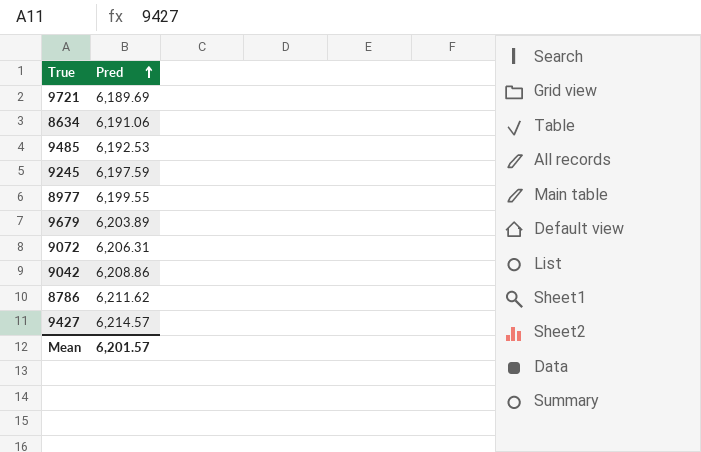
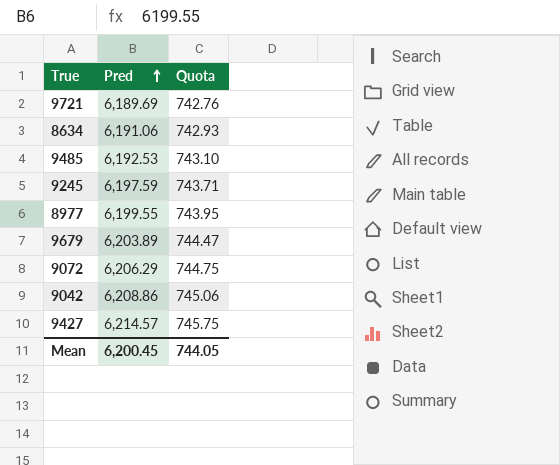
column Quota | formula: none -> [Pred] * 0.12
row 8786: 6,211.62 -> none
9072 | Pred: 6,206.31 -> 6,206.29
Mean | Pred: 6,201.57 -> 6,200.45

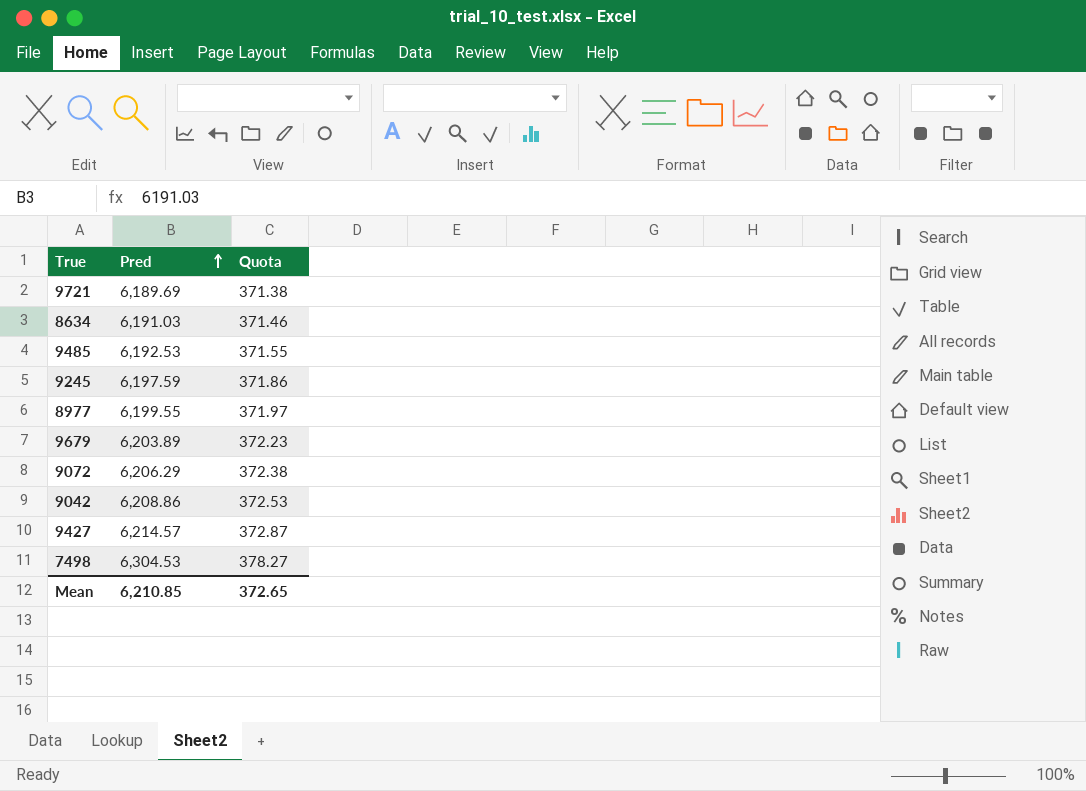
column Quota | formula: [Pred] * 0.12 -> [Pred] * 0.06
8634 | Pred: 6,191.06 -> 6,191.03
row 7498: none -> 6,304.53 | 378.27
Mean | Pred: 6,200.45 -> 6,210.85
Mean | Quota: 744.05 -> 372.65

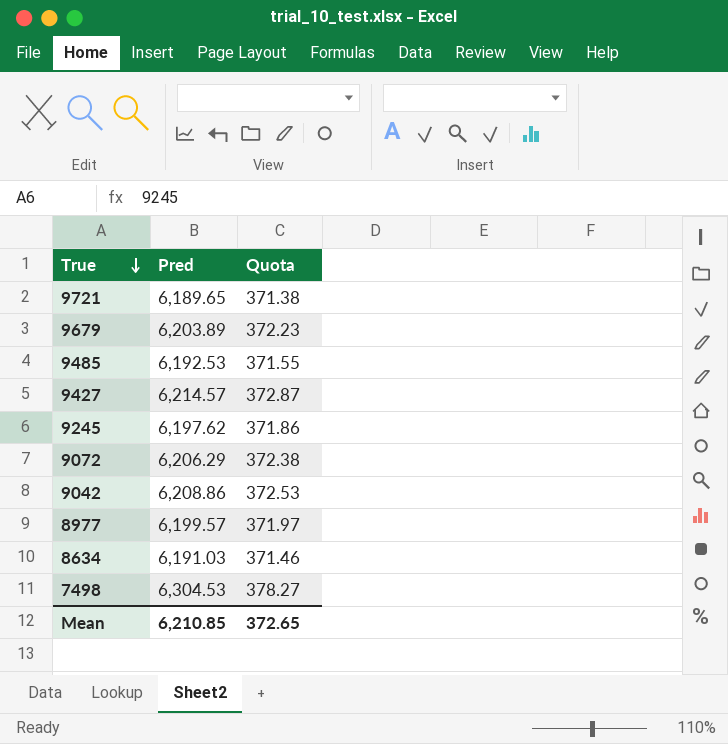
row order: Pred ascending -> True descending
9721 | Pred: 6,189.69 -> 6,189.65
9245 | Pred: 6,197.59 -> 6,197.62
8977 | Pred: 6,199.55 -> 6,199.57

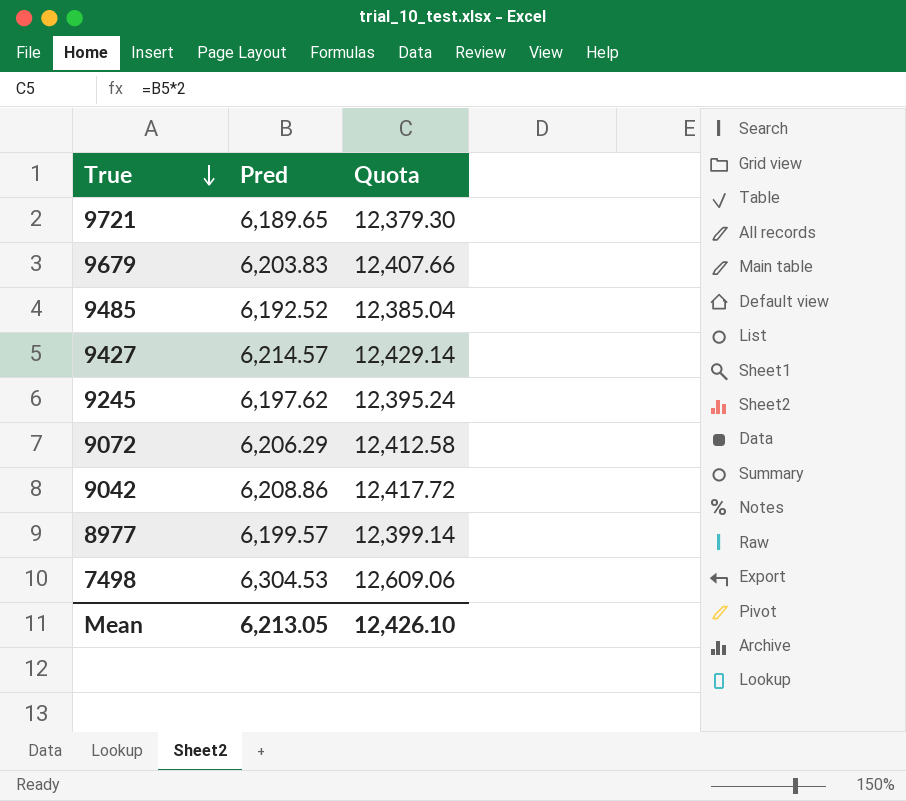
column Quota | formula: [Pred] * 0.06 -> [Pred] * 2
row 8634: 6,191.03 | 371.46 -> none
9679 | Pred: 6,203.89 -> 6,203.83
9485 | Pred: 6,192.53 -> 6,192.52
Mean | Pred: 6,210.85 -> 6,213.05
Mean | Quota: 372.65 -> 12,426.10

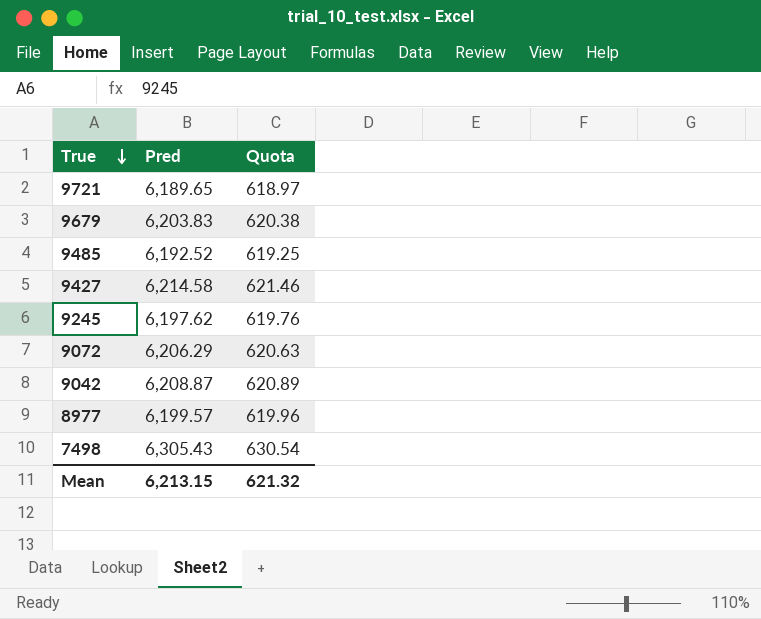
column Quota | formula: [Pred] * 2 -> [Pred] * 0.1
9427 | Pred: 6,214.57 -> 6,214.58
9042 | Pred: 6,208.86 -> 6,208.87
7498 | Pred: 6,304.53 -> 6,305.43
Mean | Pred: 6,213.05 -> 6,213.15
Mean | Quota: 12,426.10 -> 621.32

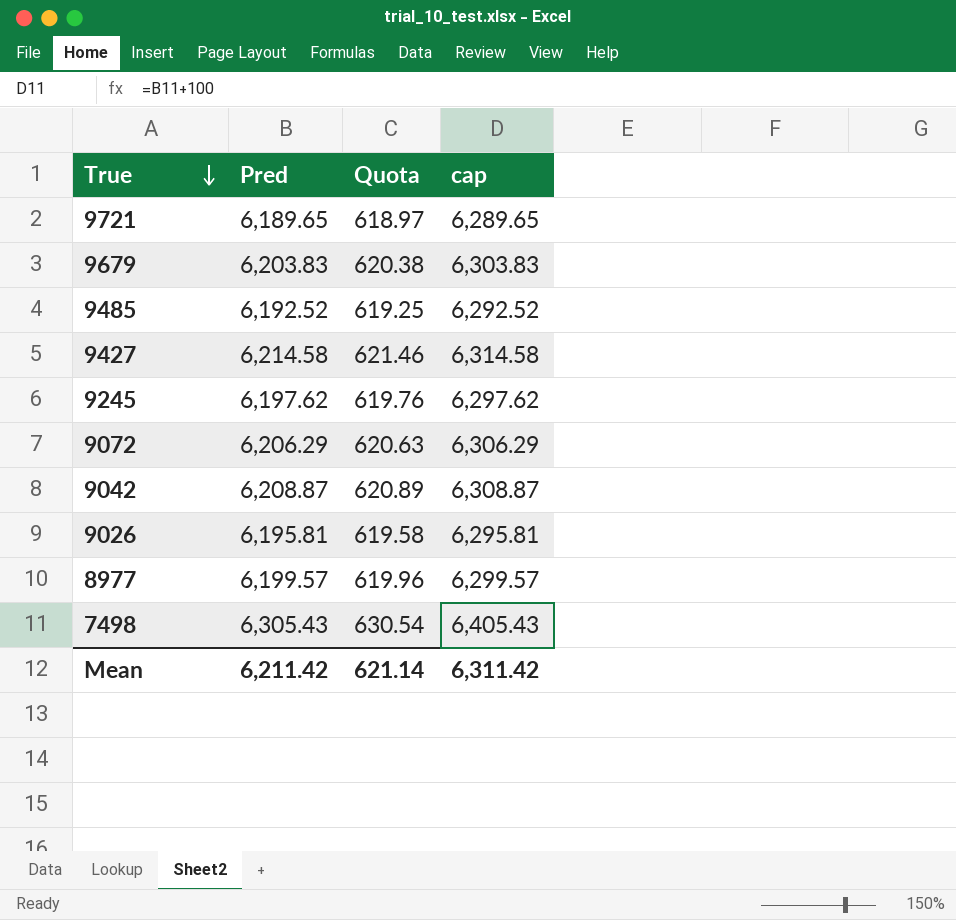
column cap | formula: none -> [Pred] + 100
row 9026: none -> 6,195.81 | 619.58 | 6,295.81
Mean | Pred: 6,213.15 -> 6,211.42
Mean | Quota: 621.32 -> 621.14

